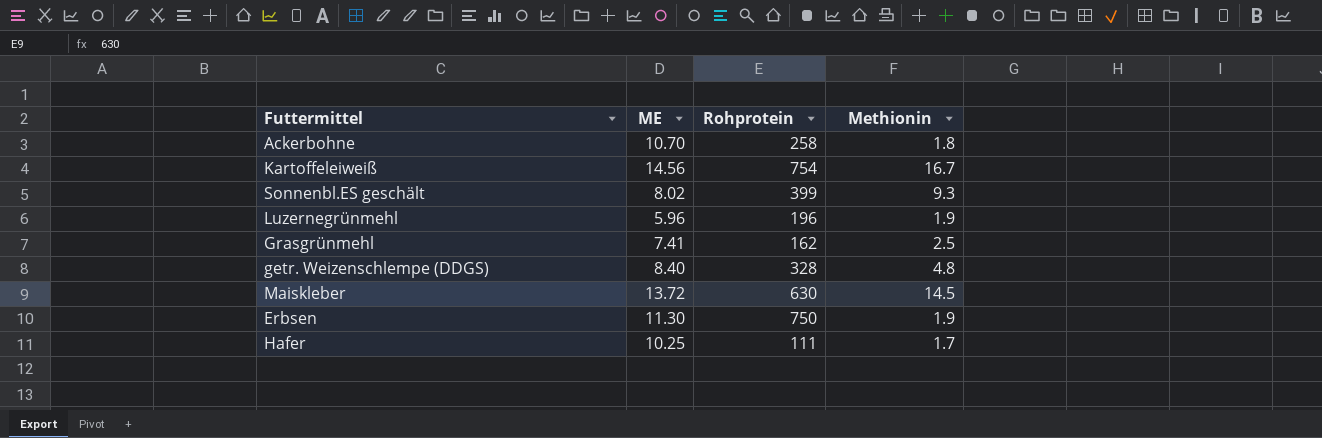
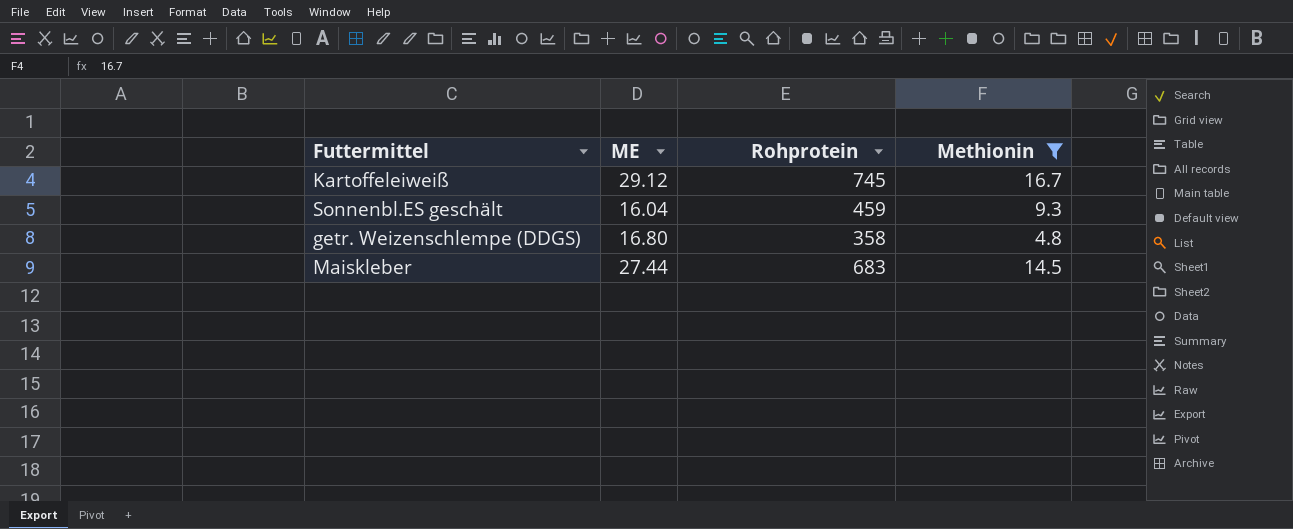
filter: none -> Methionin >= 4.8
Kartoffeleiweiß | ME: 14.56 -> 29.12
Kartoffeleiweiß | Rohprotein: 754 -> 745
Sonnenbl.ES geschält | ME: 8.02 -> 16.04
Sonnenbl.ES geschält | Rohprotein: 399 -> 459
getr. Weizenschlempe (DDGS) | ME: 8.40 -> 16.80
getr. Weizenschlempe (DDGS) | Rohprotein: 328 -> 358
Maiskleber | ME: 13.72 -> 27.44
Maiskleber | Rohprotein: 630 -> 683

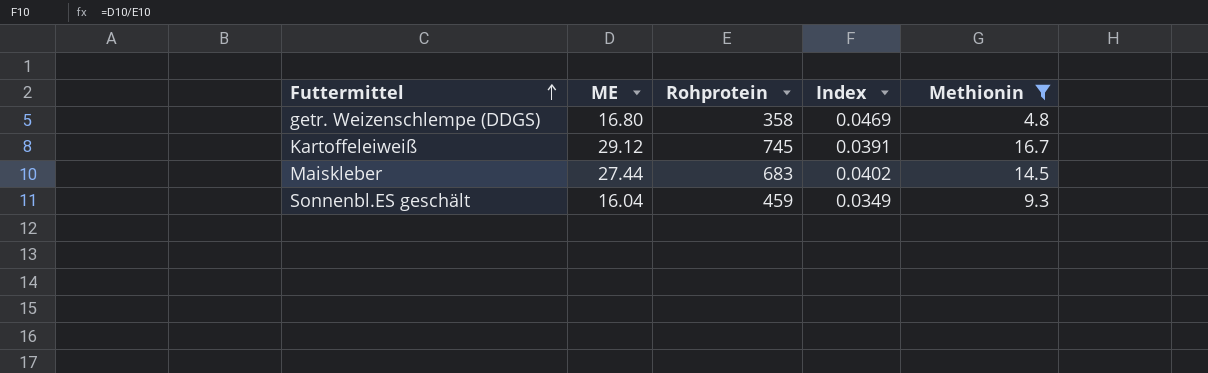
row order: none -> Futtermittel ascending
column Index | formula: none -> [ME] / [Rohprotein]

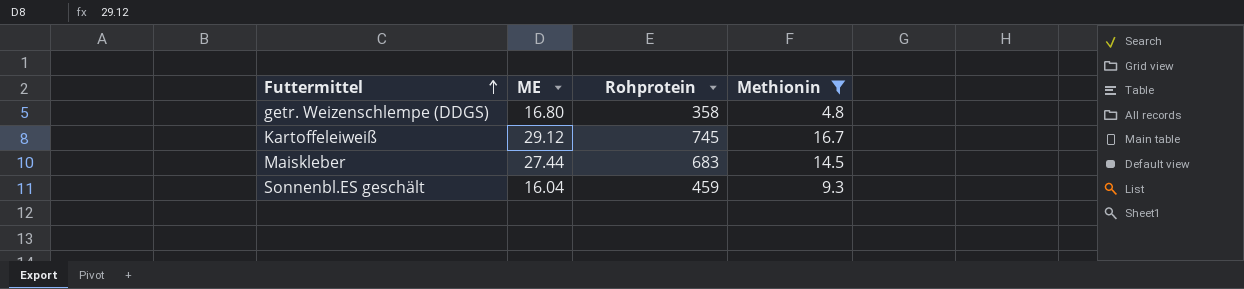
column Index | formula: [ME] / [Rohprotein] -> none

